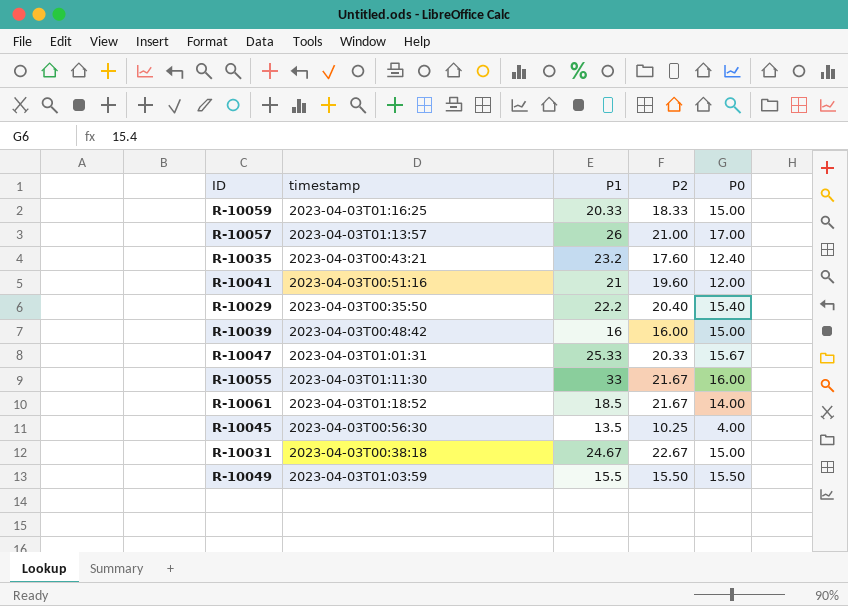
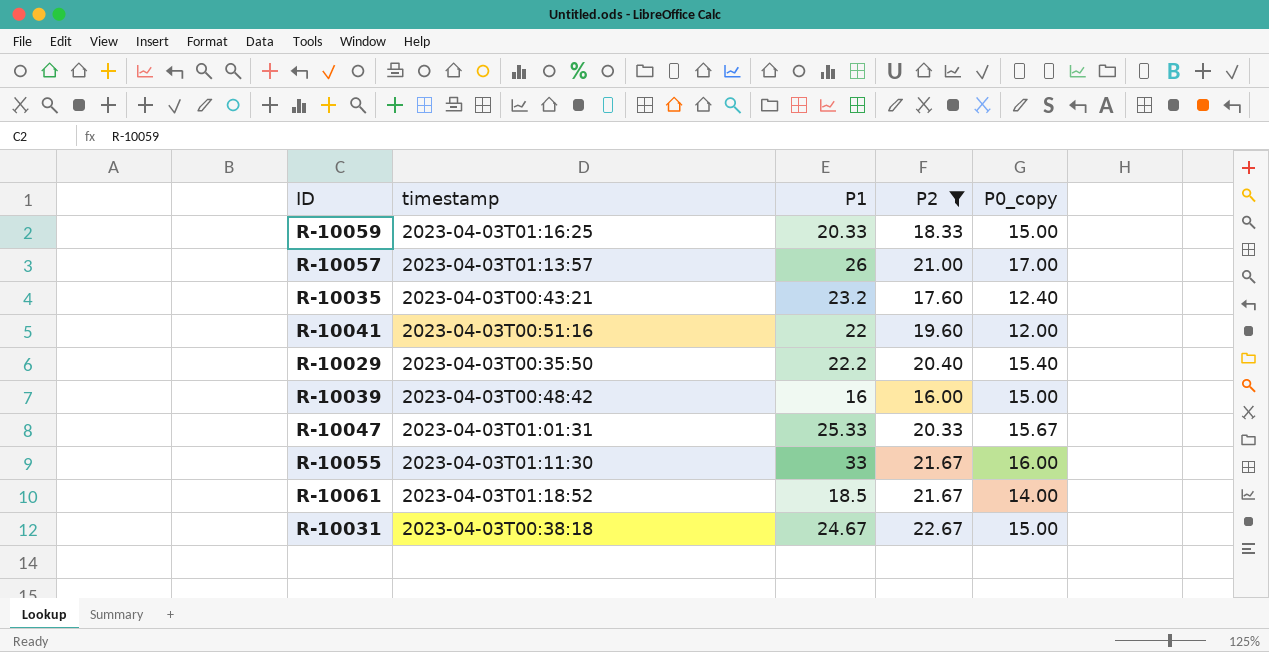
filter: none -> P2 >= 16.00
column name: P0 -> P0_copy
R-10041 | P1: 21 -> 22

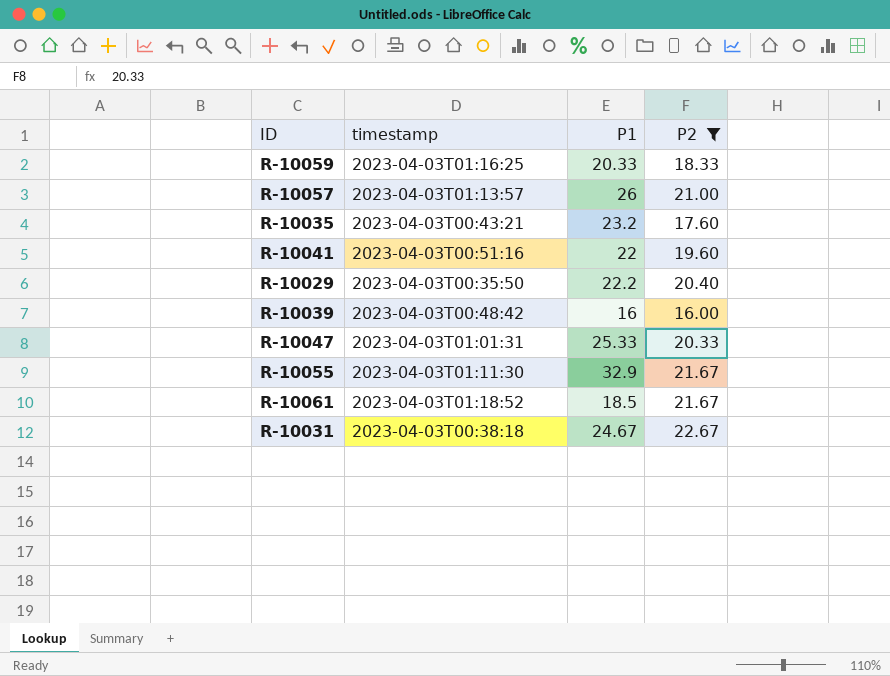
column P0_copy | position: 5 -> none
R-10055 | P1: 33 -> 32.9

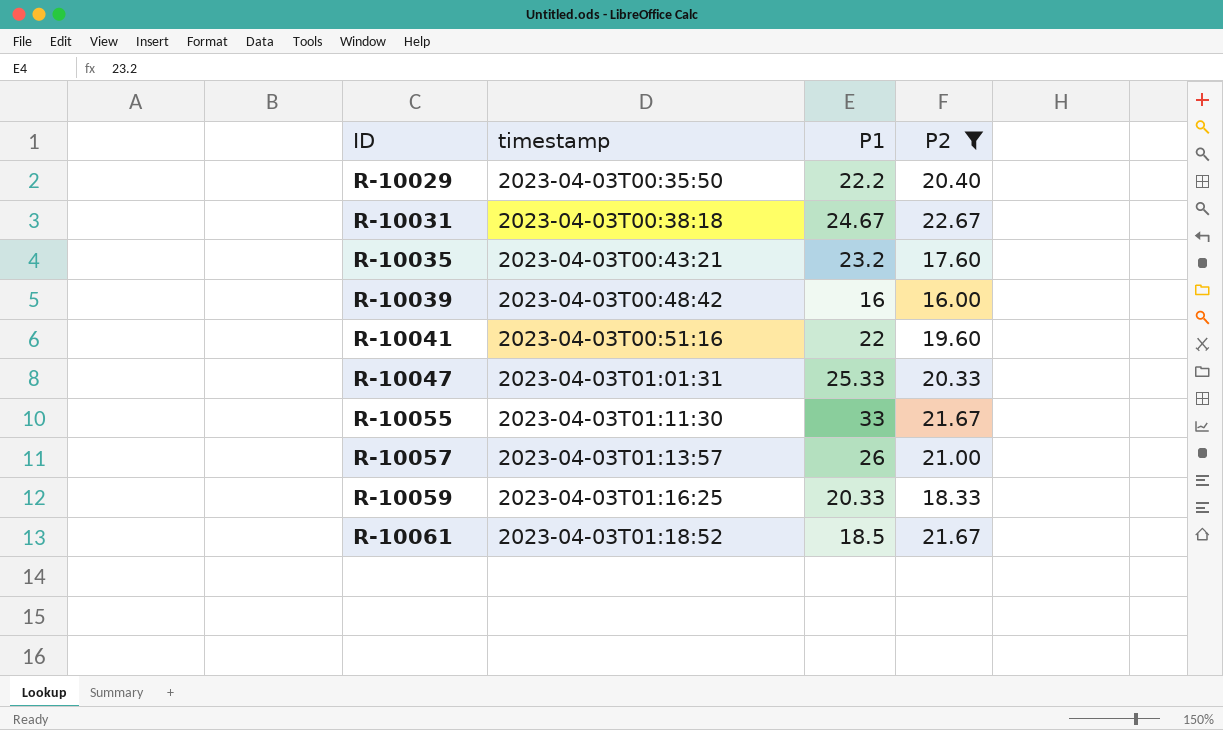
row order: none -> ID ascending
R-10055 | P1: 32.9 -> 33

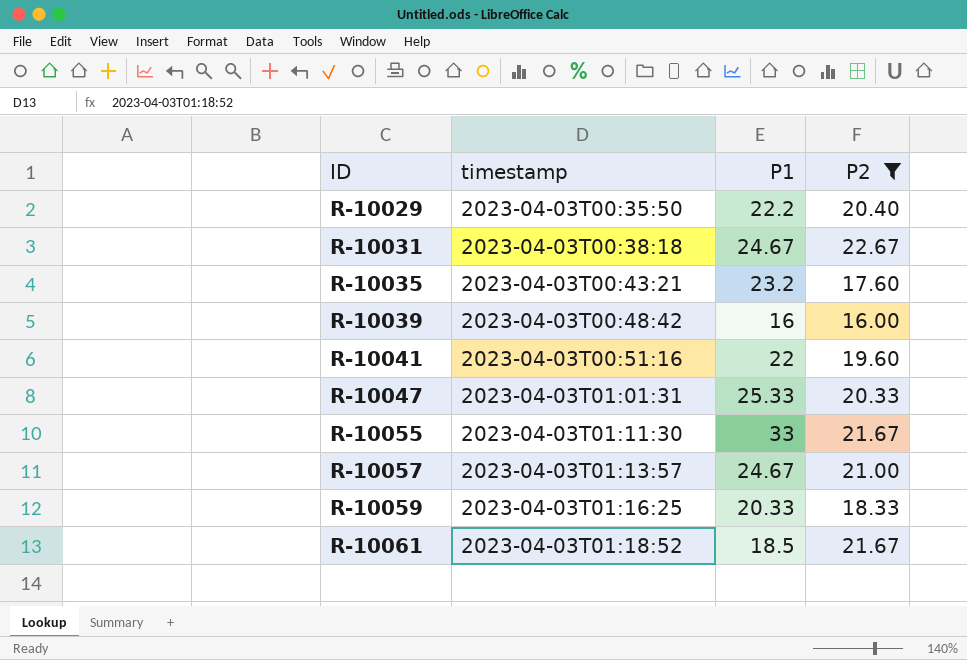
R-10057 | P1: 26 -> 24.67

